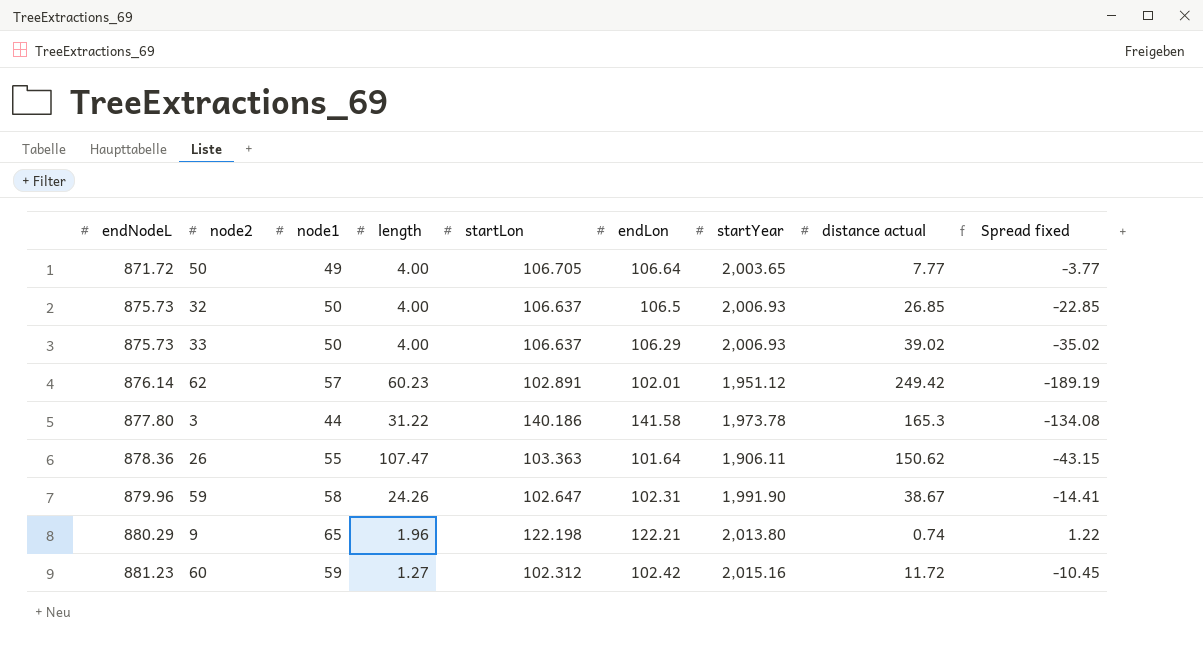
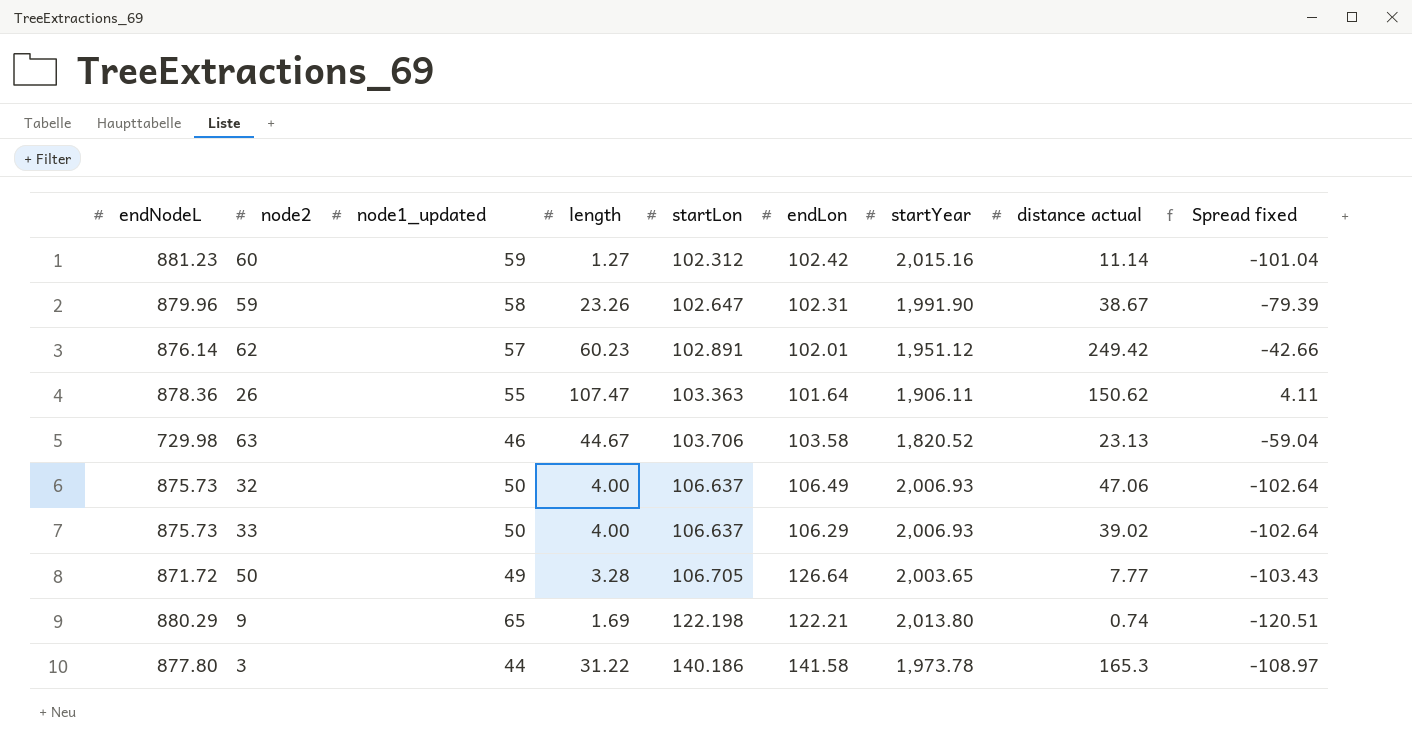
row order: endNodeL ascending -> startLon ascending
column name: node1 -> node1_updated
column Spread fixed | formula: [length] - [distance actual] -> [length] - [startLon]
60 | distance actual: 11.72 -> 11.14
59 | length: 24.26 -> 23.26
row 63: none -> 729.98 | 46 | 44.67 | 103.706 | 103.58 | 1,820.52 | 23.13 | -59.04
32 | endLon: 106.5 -> 106.49
32 | distance actual: 26.85 -> 47.06
50 | length: 4.00 -> 3.28
50 | endLon: 106.64 -> 126.64
9 | length: 1.96 -> 1.69

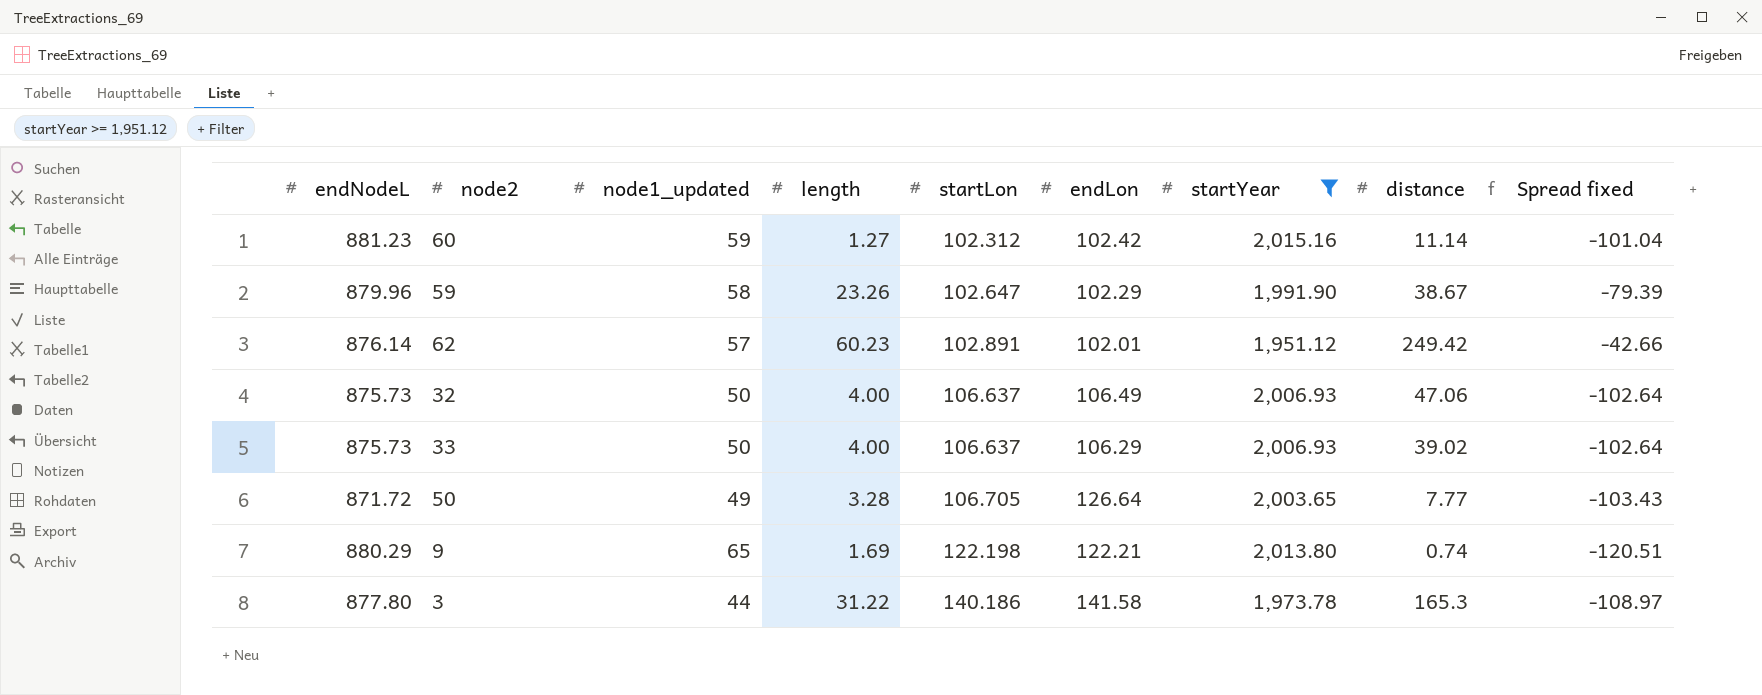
filter: none -> startYear >= 1,951.12
column name: distance actual -> distance
59 | endLon: 102.31 -> 102.29

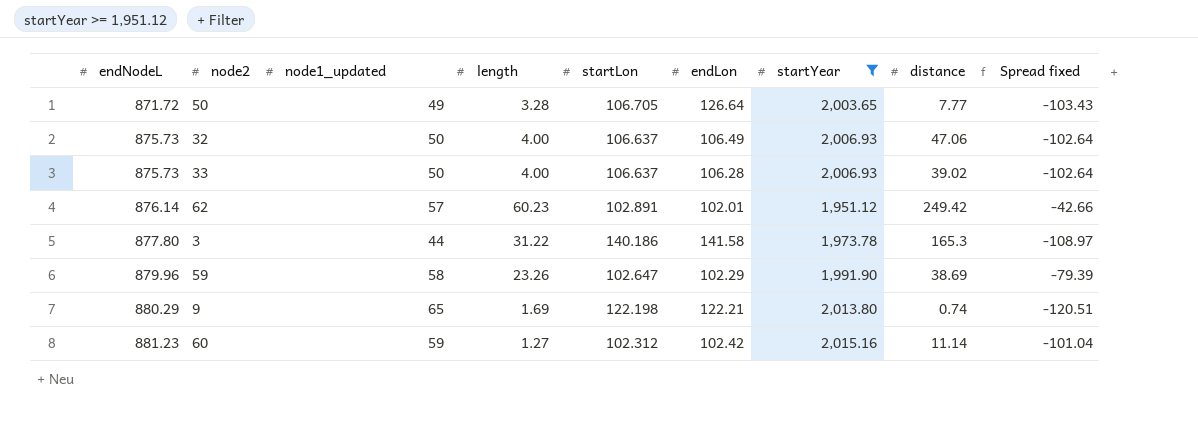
row order: startLon ascending -> endNodeL ascending
33 | endLon: 106.29 -> 106.28
59 | distance: 38.67 -> 38.69

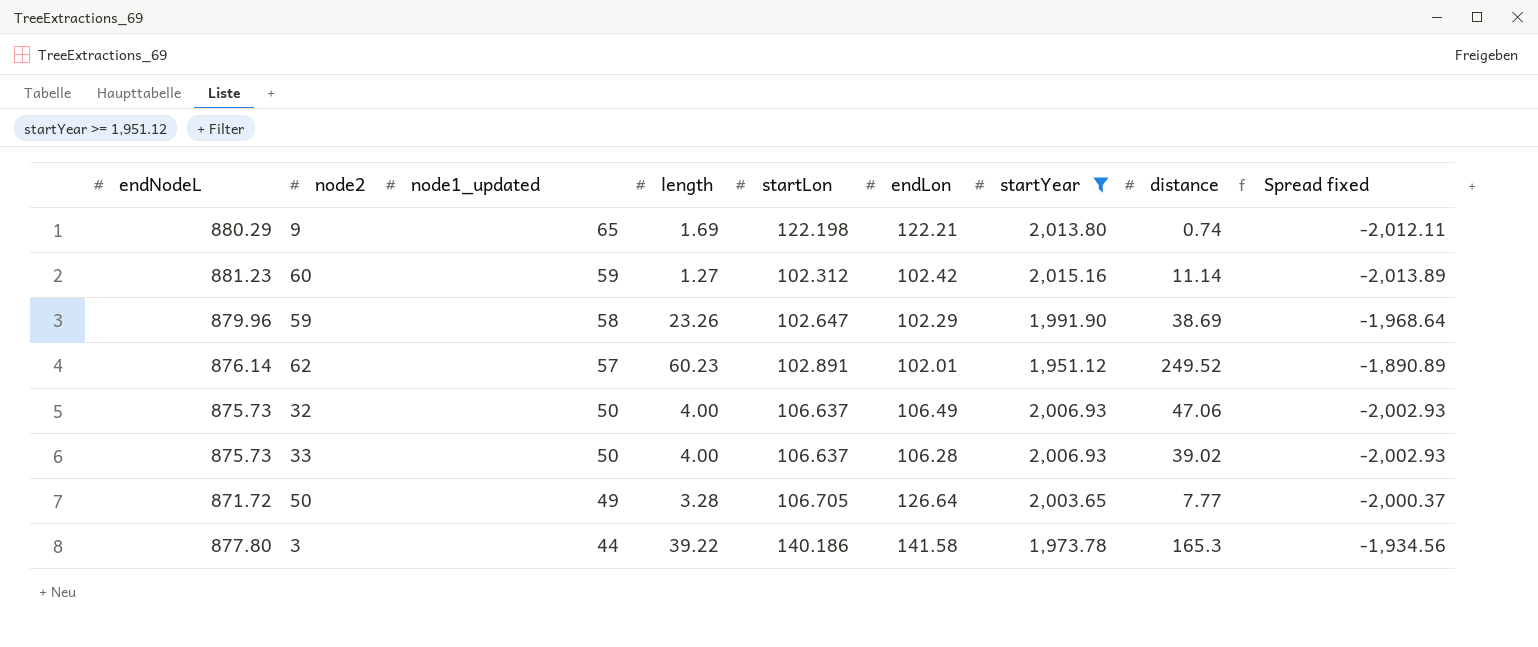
row order: endNodeL ascending -> node1_updated descending
column Spread fixed | formula: [length] - [startLon] -> [length] - [startYear]
62 | distance: 249.42 -> 249.52
3 | length: 31.22 -> 39.22

